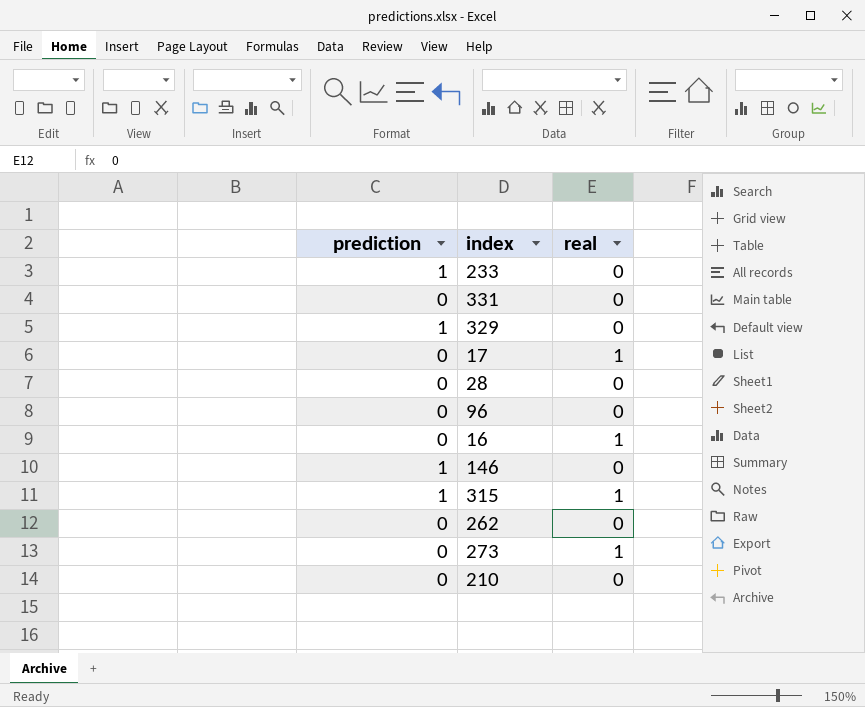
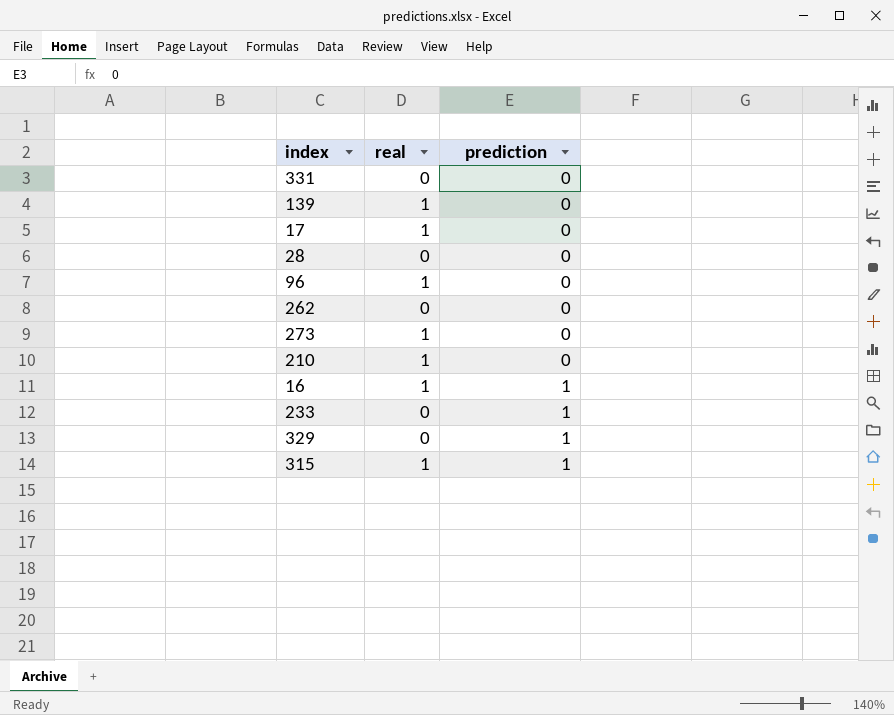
row order: none -> prediction ascending
column prediction | position: 1 -> 3
row 146: 1 | 0 -> none
row 139: none -> 1 | 0
96 | real: 0 -> 1
210 | real: 0 -> 1
16 | prediction: 0 -> 1

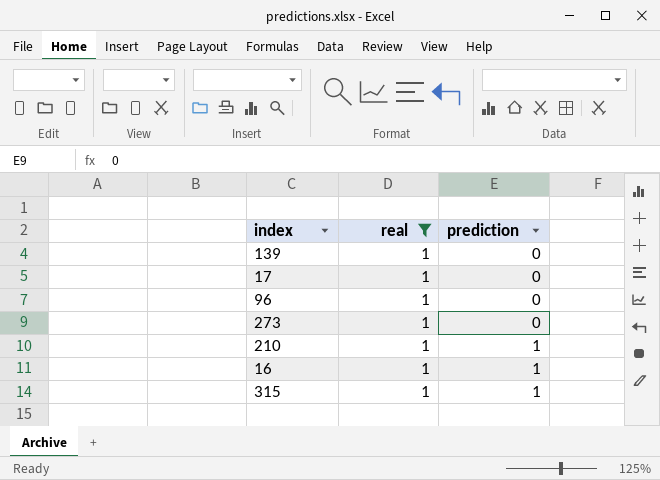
filter: none -> real = 1
210 | prediction: 0 -> 1

